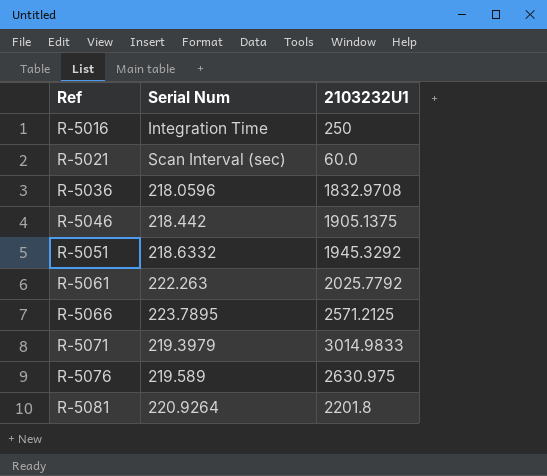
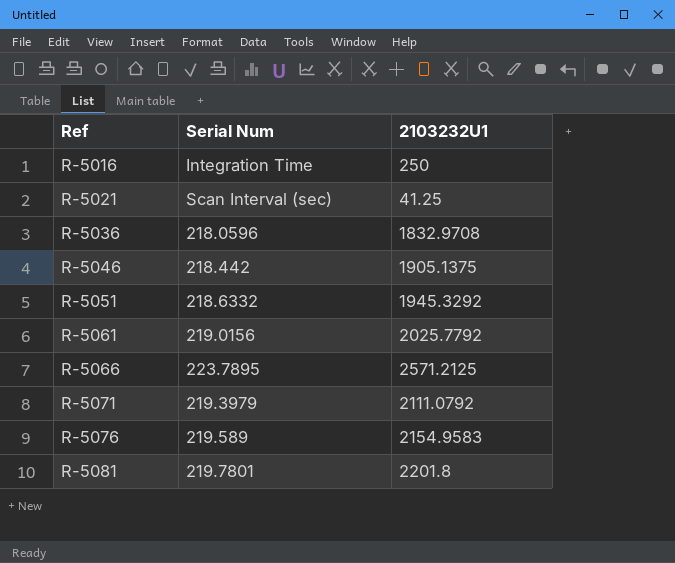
R-5021 | 2103232U1: 60.0 -> 41.25
R-5061 | Serial Num: 222.263 -> 219.0156
R-5071 | 2103232U1: 3014.9833 -> 2111.0792
R-5076 | 2103232U1: 2630.975 -> 2154.9583
R-5081 | Serial Num: 220.9264 -> 219.7801

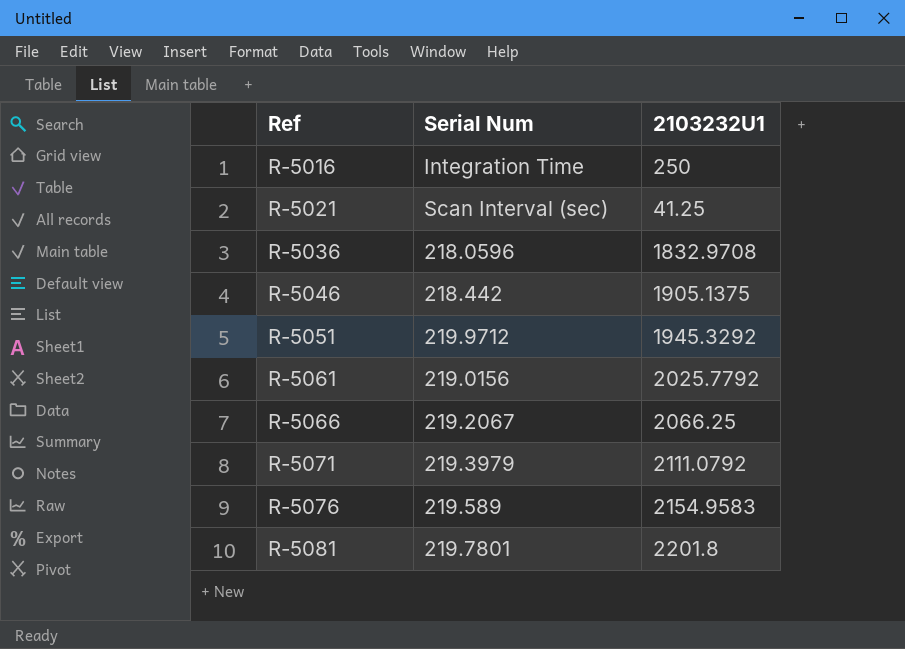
R-5051 | Serial Num: 218.6332 -> 219.9712
R-5066 | Serial Num: 223.7895 -> 219.2067
R-5066 | 2103232U1: 2571.2125 -> 2066.25

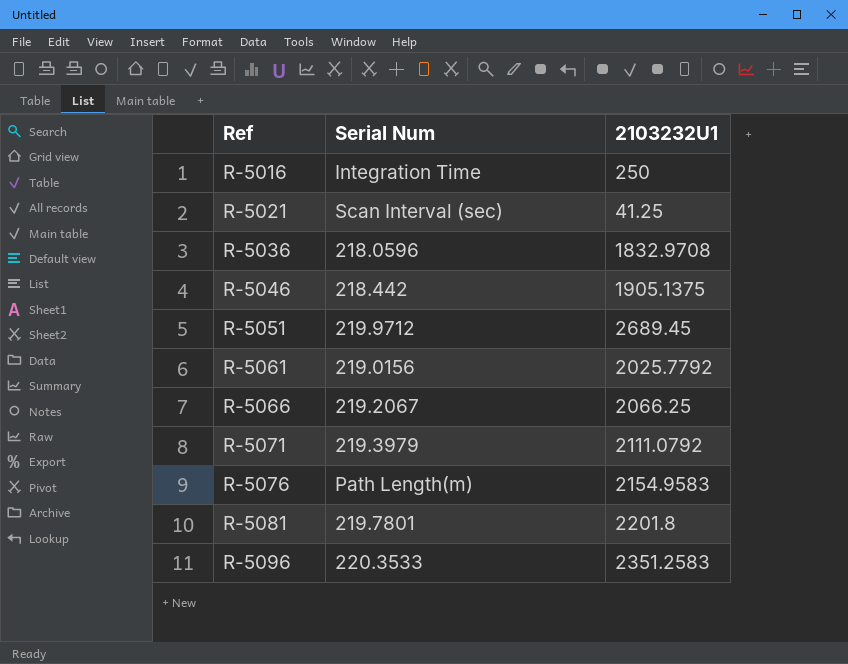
R-5051 | 2103232U1: 1945.3292 -> 2689.45
R-5076 | Serial Num: 219.589 -> Path Length(m)
row R-5096: none -> 220.3533 | 2351.2583

